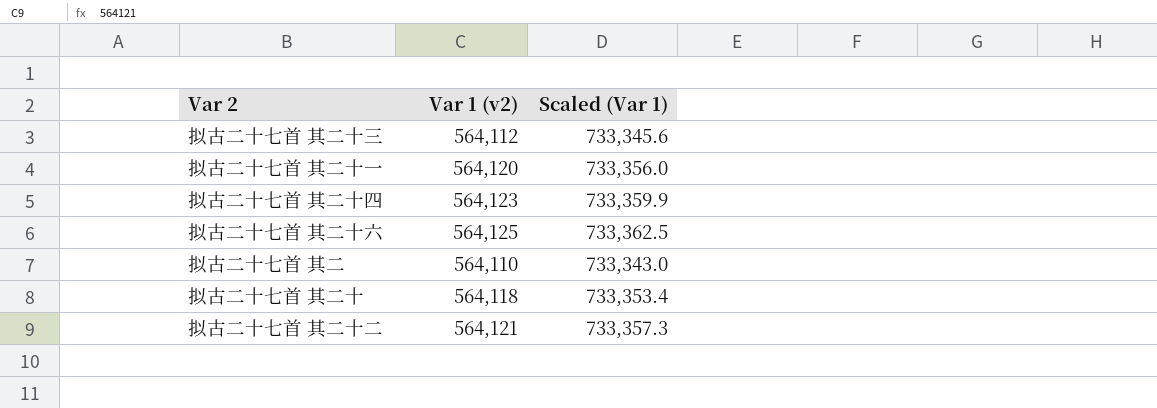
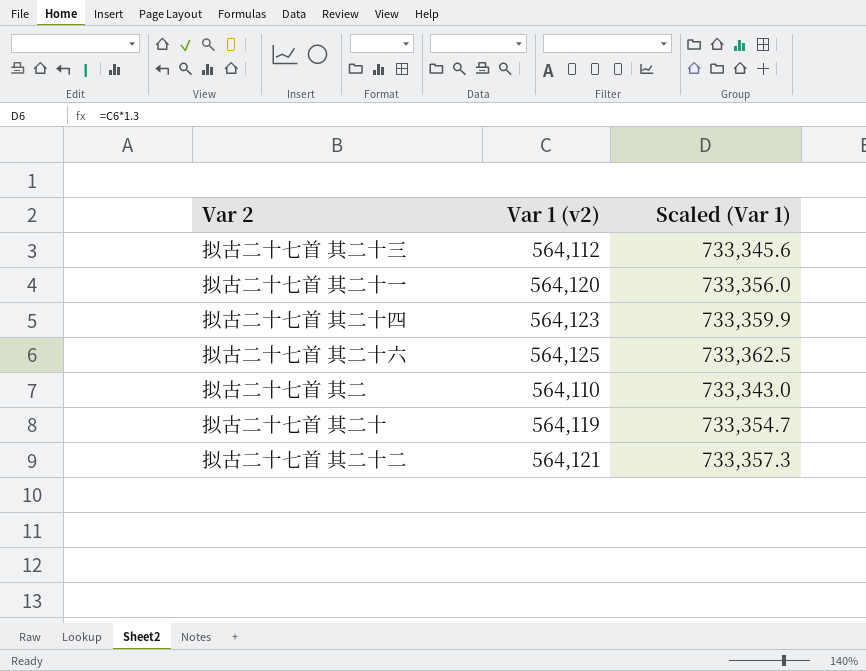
拟古二十七首 其二十 | Var 1 (v2): 564,118 -> 564,119
拟古二十七首 其二十 | Scaled (Var 1): 733,353.4 -> 733,354.7

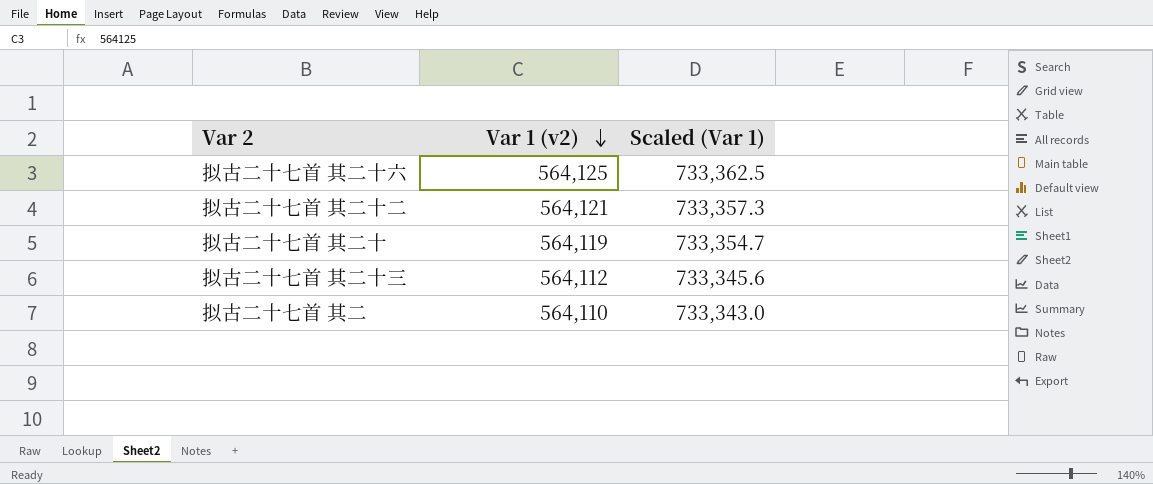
row order: none -> Var 1 (v2) descending
row 拟古二十七首 其二十一: 564,120 | 733,356.0 -> none
row 拟古二十七首 其二十四: 564,123 | 733,359.9 -> none

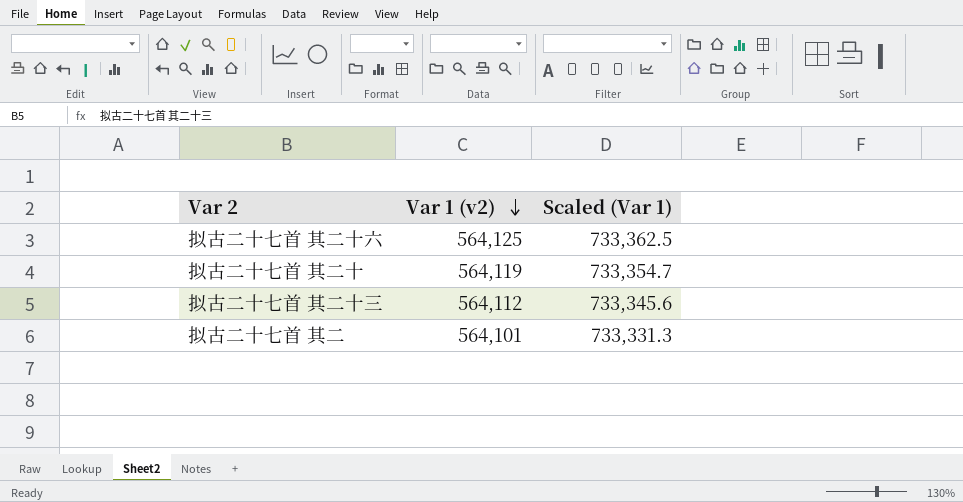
row 拟古二十七首 其二十二: 564,121 | 733,357.3 -> none
拟古二十七首 其二 | Var 1 (v2): 564,110 -> 564,101
拟古二十七首 其二 | Scaled (Var 1): 733,343.0 -> 733,331.3

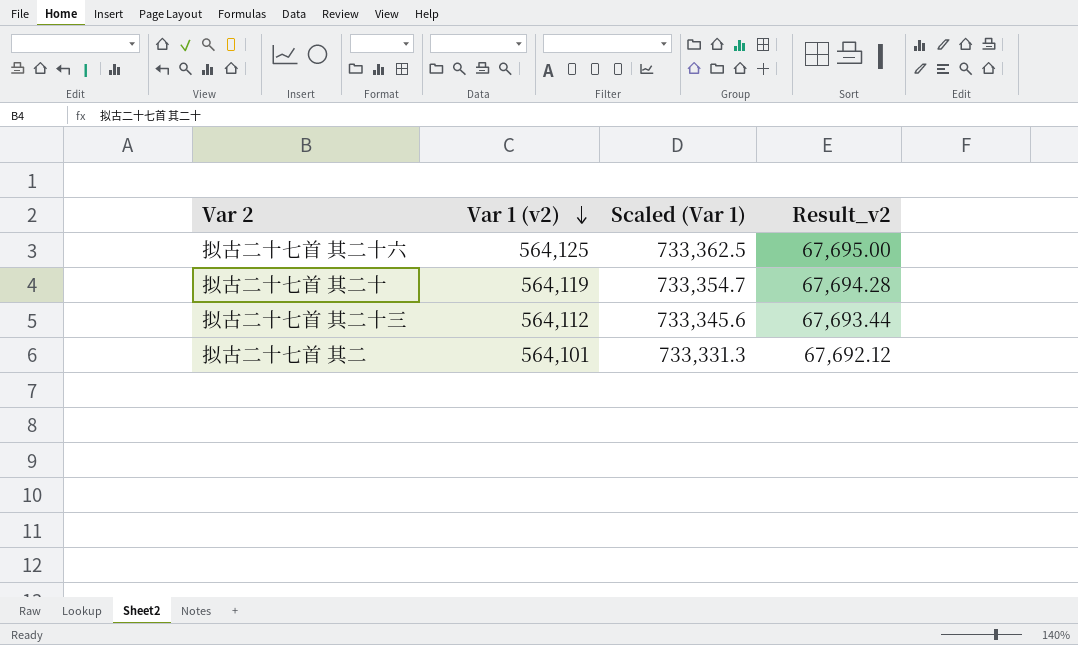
column Result_v2 | formula: none -> [Var 1 (v2)] * 0.12

